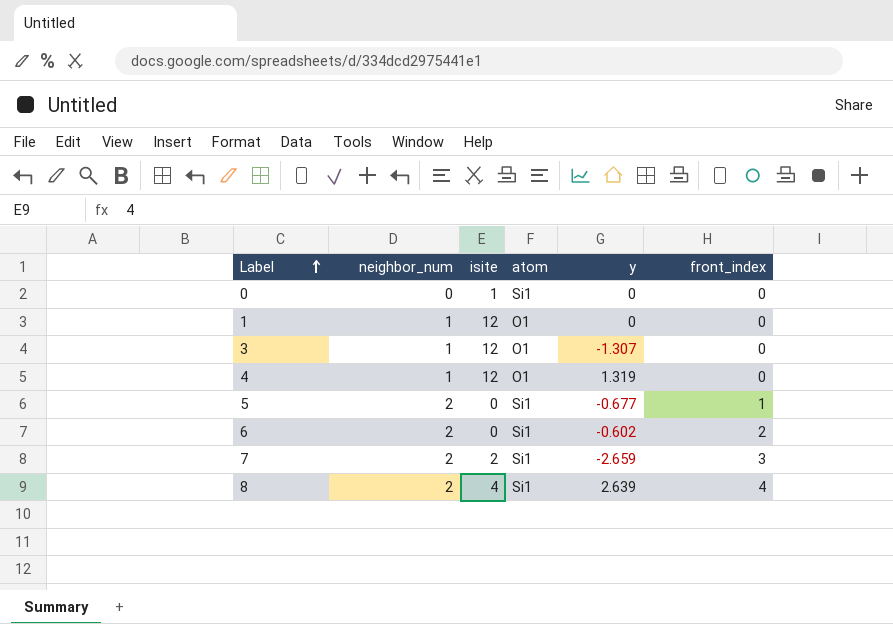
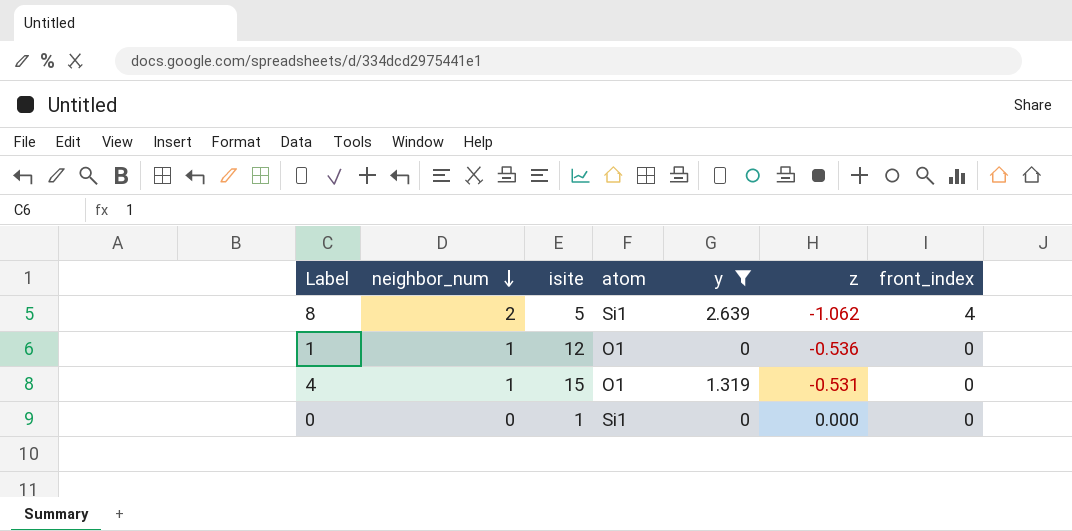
filter: none -> y >= 0
row order: Label ascending -> neighbor_num descending
column z | position: none -> 6
8 | isite: 4 -> 5
4 | isite: 12 -> 15

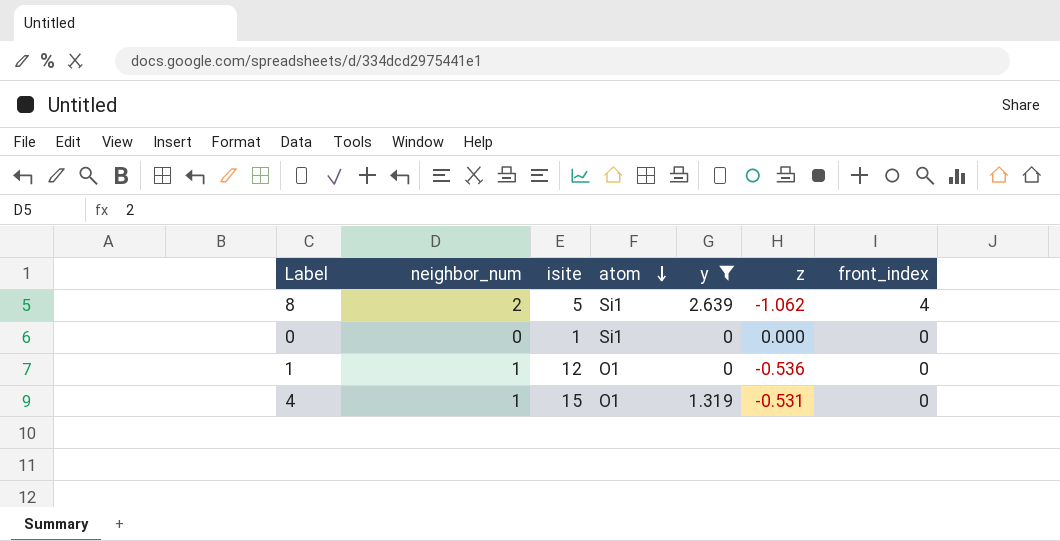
row order: neighbor_num descending -> atom descending

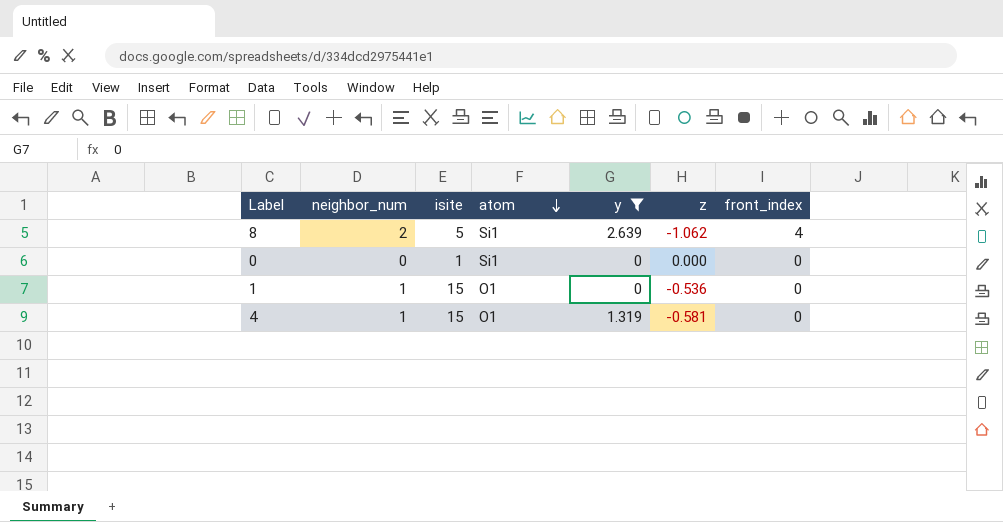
1 | isite: 12 -> 15
4 | z: -0.531 -> -0.581

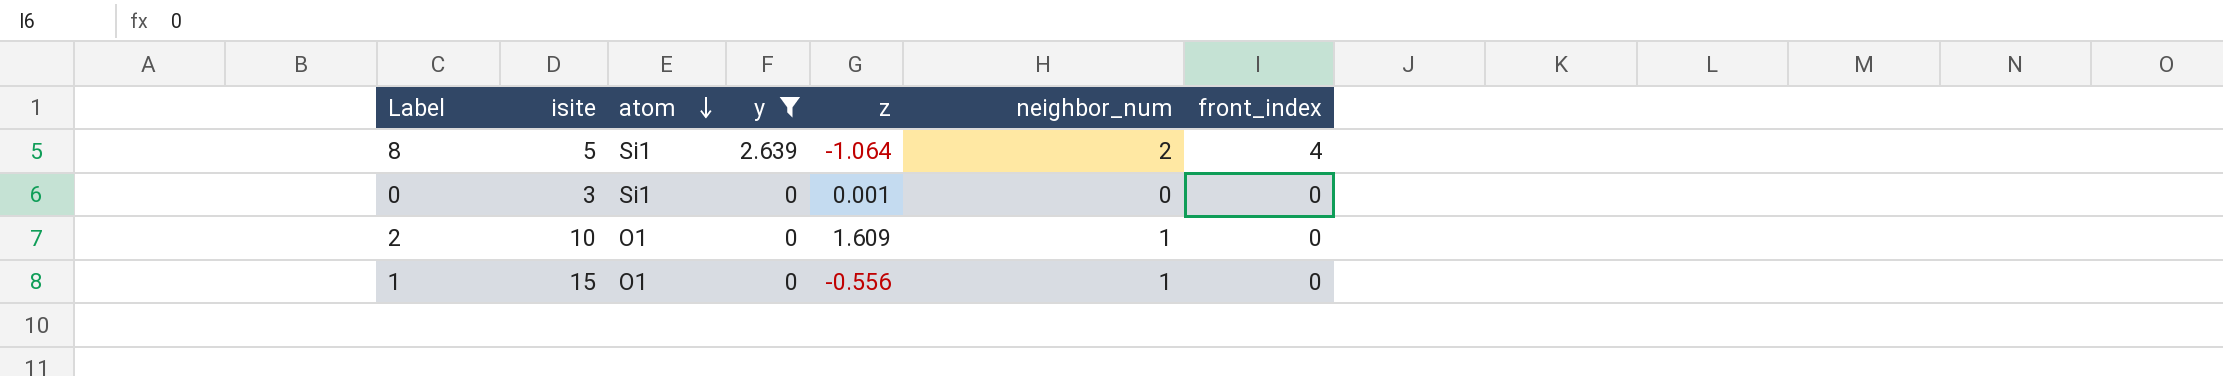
column neighbor_num | position: 2 -> 6
row 4: 1 | 15 | O1 | 1.319 | -0.581 | 0 -> none
8 | z: -1.062 -> -1.064
0 | isite: 1 -> 3
0 | z: 0.000 -> 0.001
row 2: none -> 10 | O1 | 0 | 1.609 | 1 | 0
1 | z: -0.536 -> -0.556

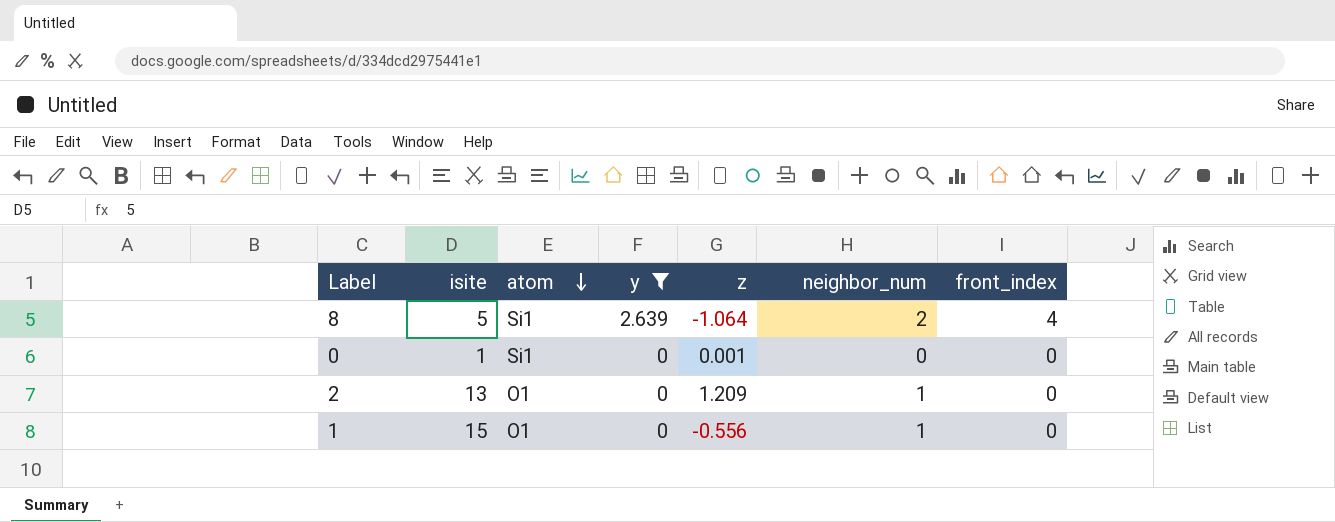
0 | isite: 3 -> 1
2 | isite: 10 -> 13
2 | z: 1.609 -> 1.209

